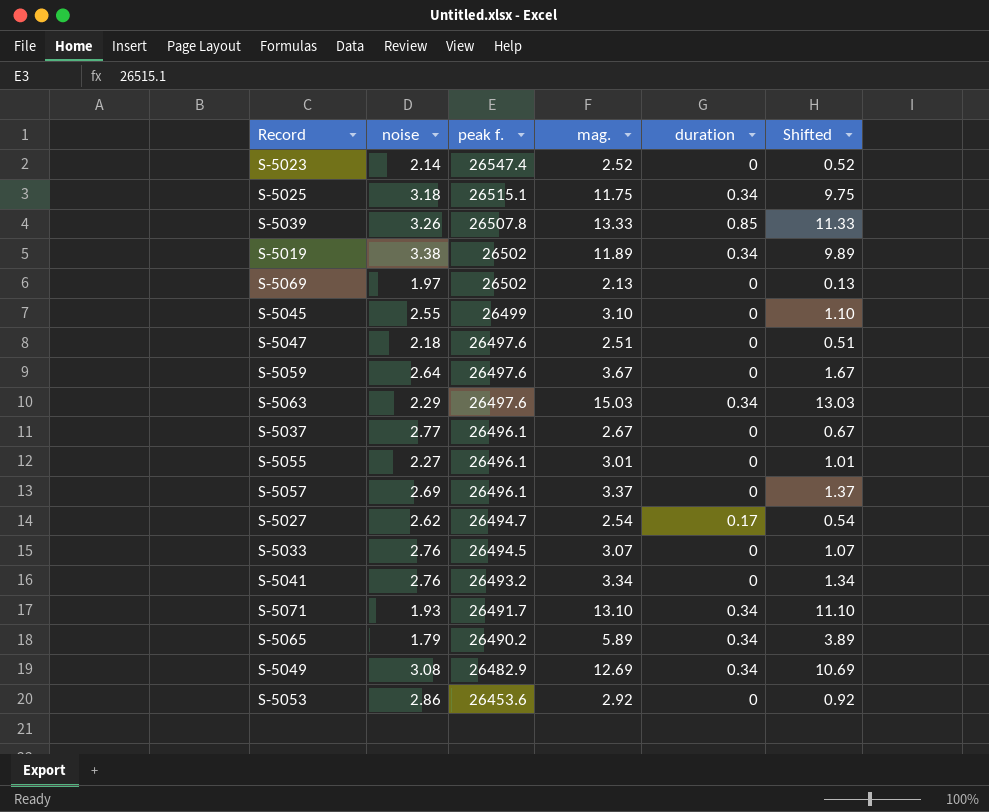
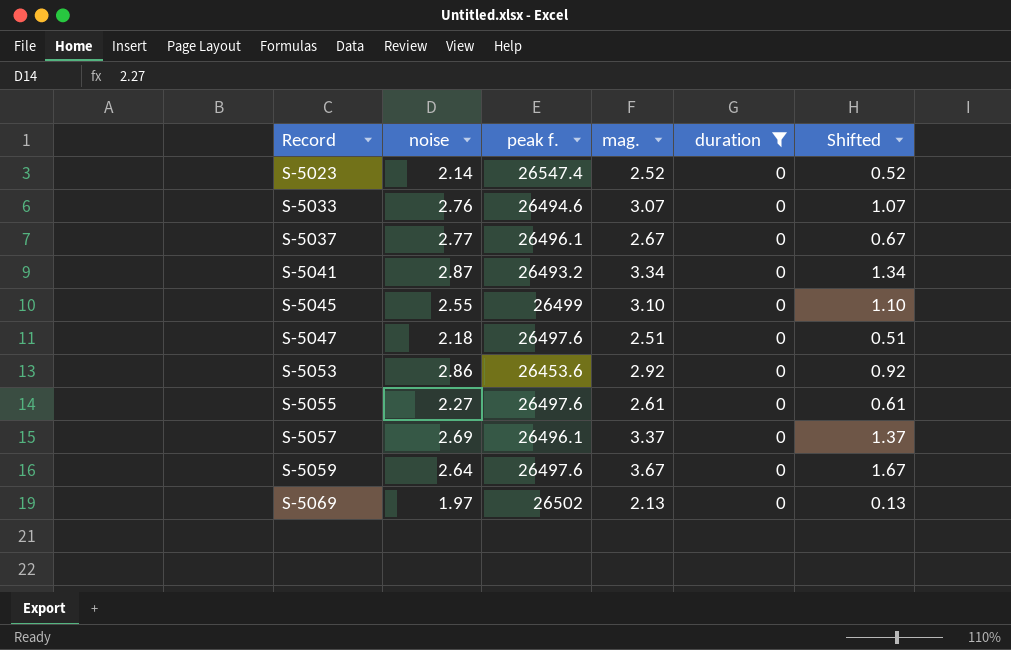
filter: none -> duration = 0
row order: peak f. descending -> Record ascending
S-5033 | peak f.: 26494.5 -> 26494.6
S-5041 | noise: 2.76 -> 2.87
S-5055 | peak f.: 26496.1 -> 26497.6
S-5055 | mag.: 3.01 -> 2.61
S-5055 | Shifted: 1.01 -> 0.61

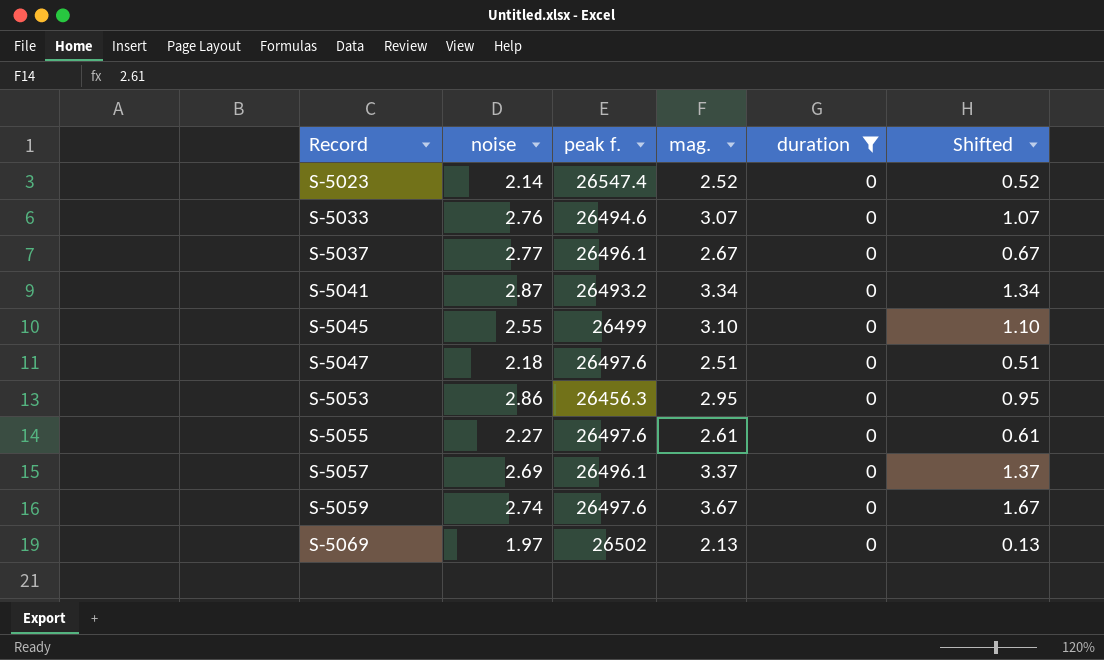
S-5053 | peak f.: 26453.6 -> 26456.3
S-5053 | mag.: 2.92 -> 2.95
S-5053 | Shifted: 0.92 -> 0.95
S-5059 | noise: 2.64 -> 2.74

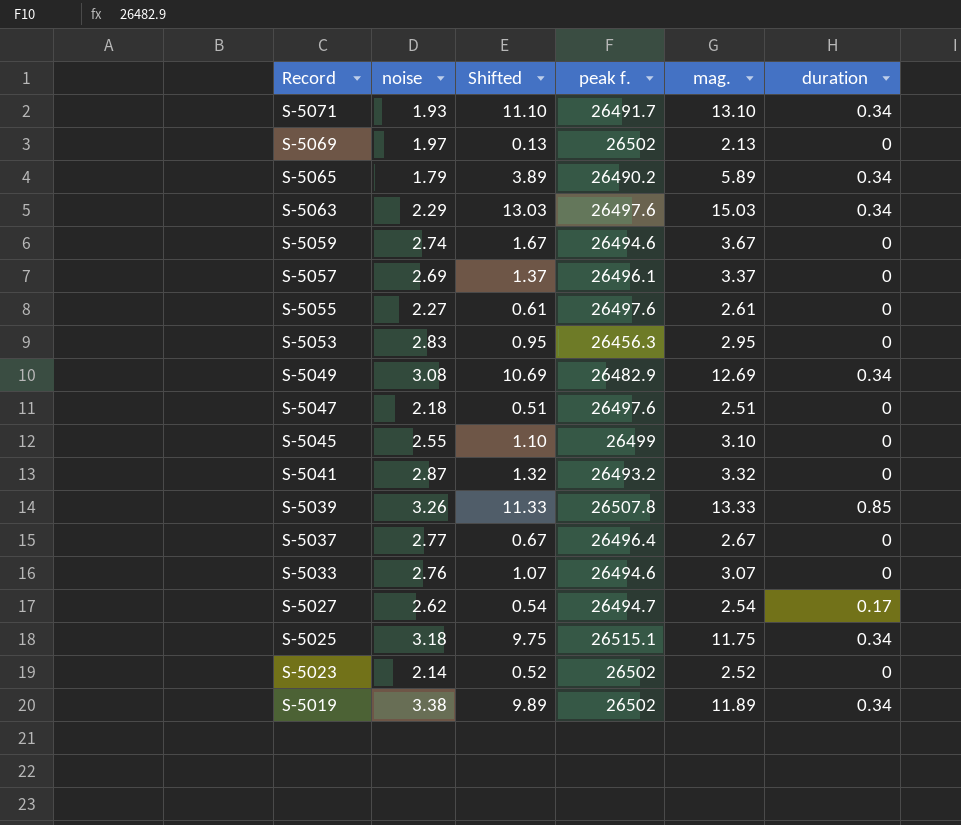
filter: duration = 0 -> none
row order: Record ascending -> Record descending
column Shifted | position: 6 -> 3
S-5059 | peak f.: 26497.6 -> 26494.6
S-5053 | noise: 2.86 -> 2.83
S-5041 | Shifted: 1.34 -> 1.32
S-5041 | mag.: 3.34 -> 3.32
S-5037 | peak f.: 26496.1 -> 26496.4
S-5023 | peak f.: 26547.4 -> 26502

